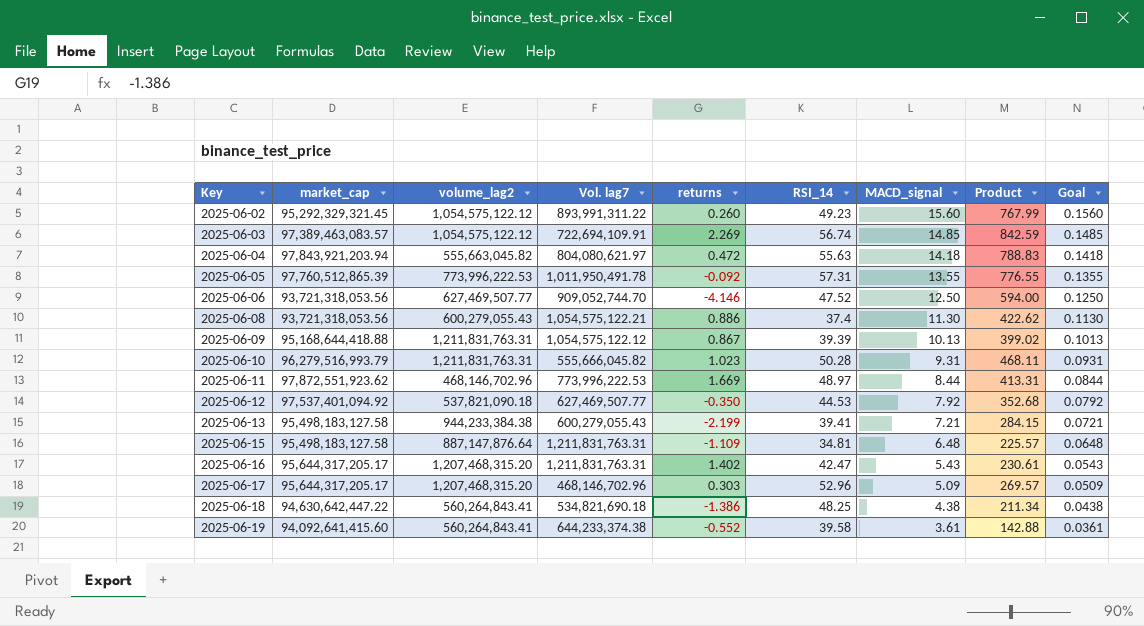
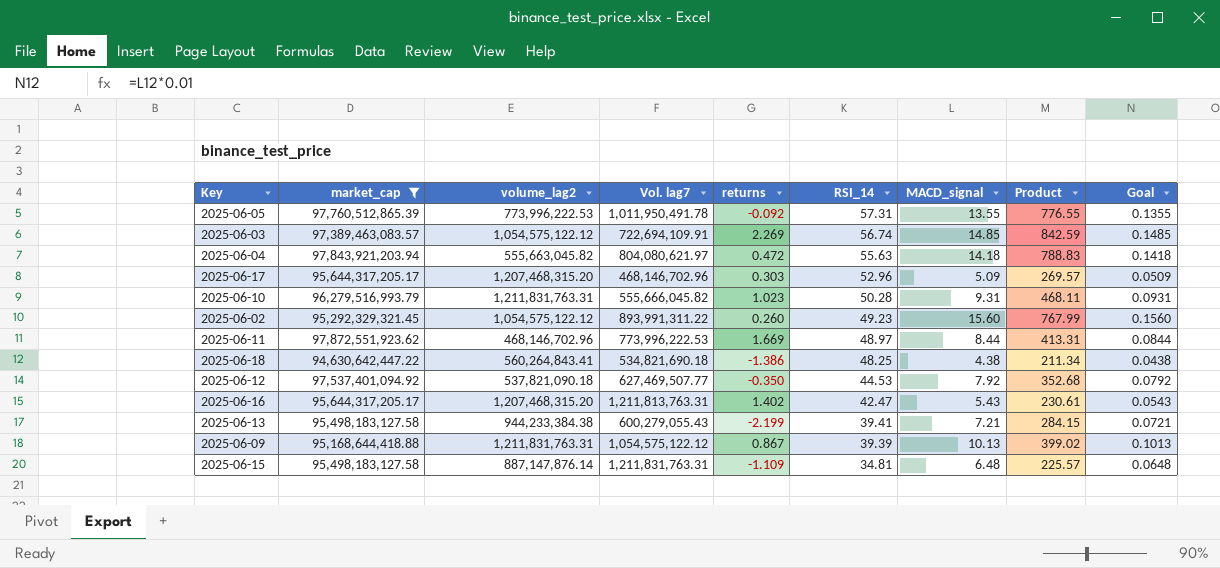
filter: none -> market_cap >= 94,630,642,447.22
row order: Key ascending -> RSI_14 descending
2025-06-16 | Vol. lag7: 1,211,831,763.31 -> 1,211,813,763.31
2025-06-15 | volume_lag2: 887,147,876.64 -> 887,147,876.14

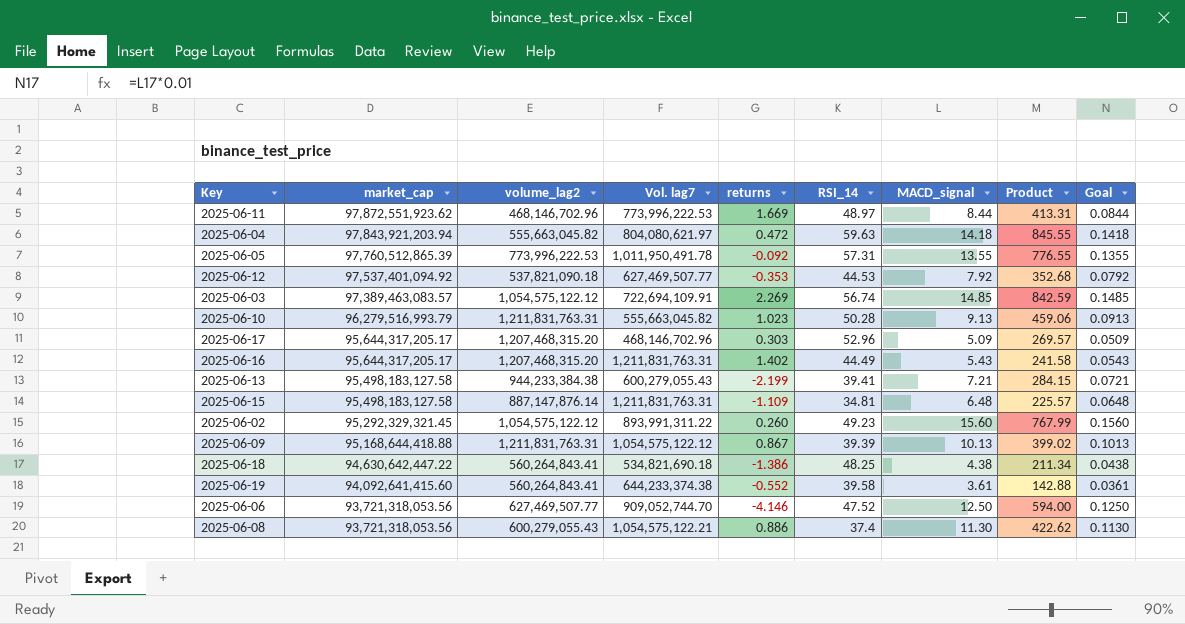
filter: market_cap >= 94,630,642,447.22 -> none
row order: RSI_14 descending -> market_cap descending
2025-06-04 | RSI_14: 55.63 -> 59.63
2025-06-04 | Product: 788.83 -> 845.55
2025-06-12 | returns: -0.350 -> -0.353
2025-06-10 | Vol. lag7: 555,666,045.82 -> 555,663,045.82
2025-06-10 | MACD_signal: 9.31 -> 9.13
2025-06-10 | Product: 468.11 -> 459.06
2025-06-10 | Goal: 0.0931 -> 0.0913
2025-06-16 | Vol. lag7: 1,211,813,763.31 -> 1,211,831,763.31
2025-06-16 | RSI_14: 42.47 -> 44.49
2025-06-16 | Product: 230.61 -> 241.58

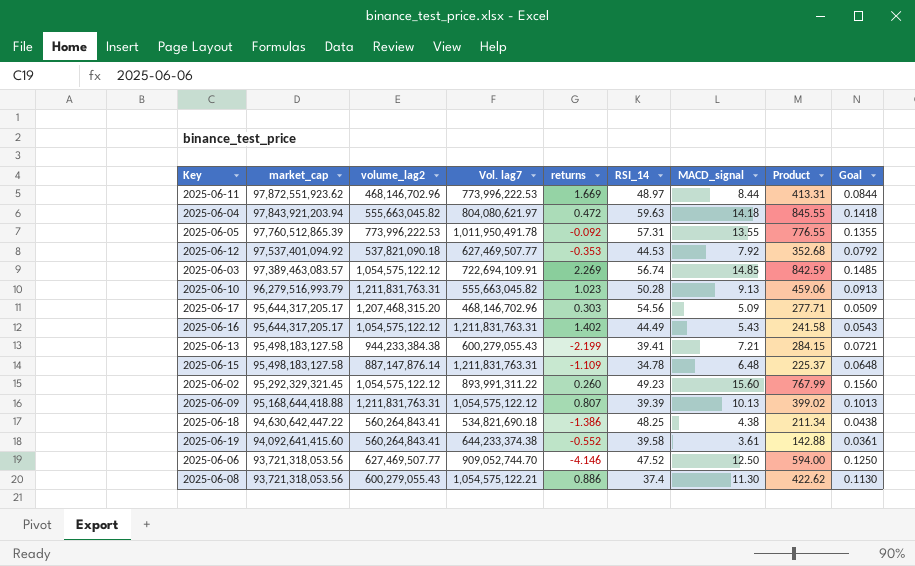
2025-06-17 | RSI_14: 52.96 -> 54.56
2025-06-17 | Product: 269.57 -> 277.71
2025-06-16 | volume_lag2: 1,207,468,315.20 -> 1,054,575,122.12
2025-06-15 | RSI_14: 34.81 -> 34.78
2025-06-15 | Product: 225.57 -> 225.37
2025-06-09 | returns: 0.867 -> 0.807

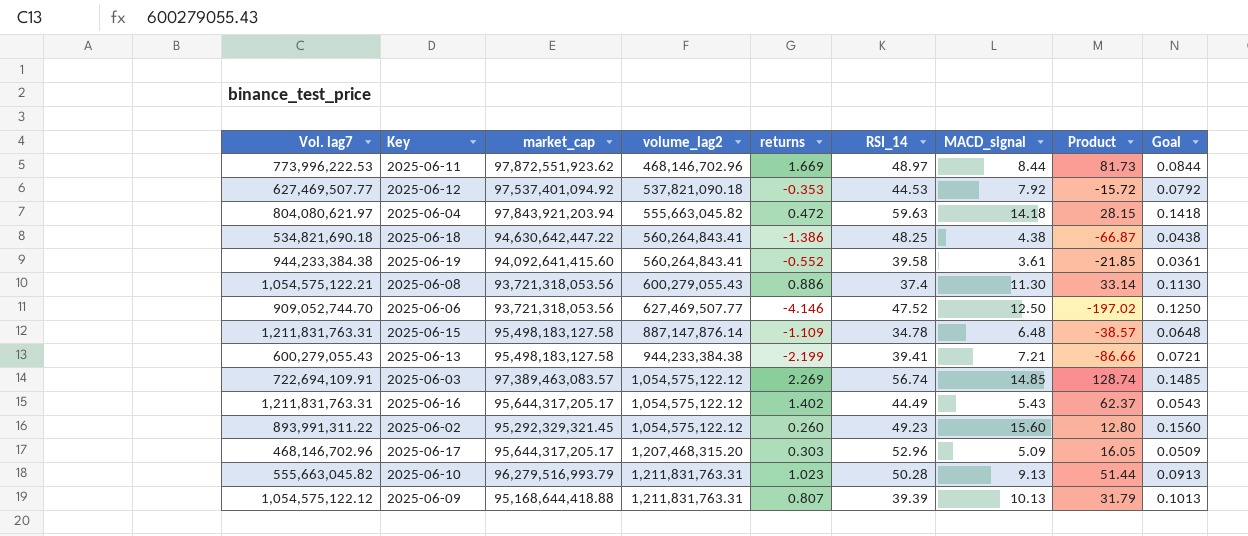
row order: market_cap descending -> volume_lag2 ascending
column Vol. lag7 | position: 4 -> 1
column Product | formula: [RSI_14] * [MACD_signal] -> [returns] * [RSI_14]
row 2025-06-05: 97,760,512,865.39 | 773,996,222.53 | 1,011,950,491.78 | -0.092 | 57.31 | 13.55 | 776.55 | 0.1355 -> none
2025-06-19 | Vol. lag7: 644,233,374.38 -> 944,233,384.38
2025-06-17 | RSI_14: 54.56 -> 52.96

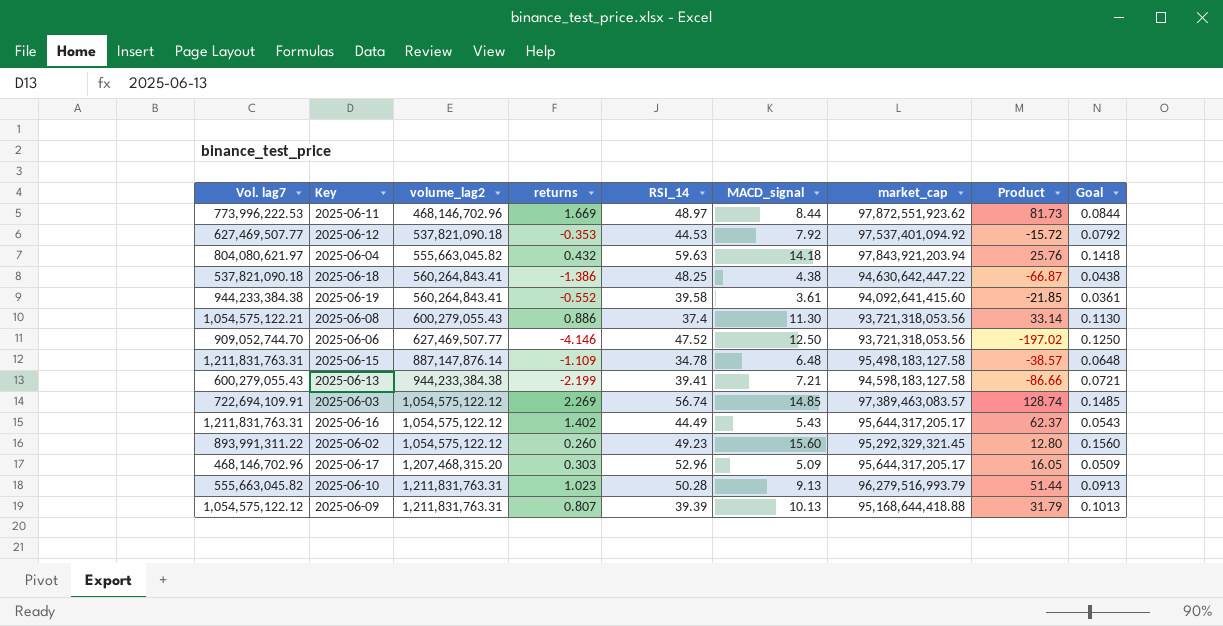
column market_cap | position: 3 -> 7
2025-06-04 | returns: 0.472 -> 0.432
2025-06-04 | Product: 28.15 -> 25.76
2025-06-18 | Vol. lag7: 534,821,690.18 -> 537,821,090.18
2025-06-13 | market_cap: 95,498,183,127.58 -> 94,598,183,127.58

